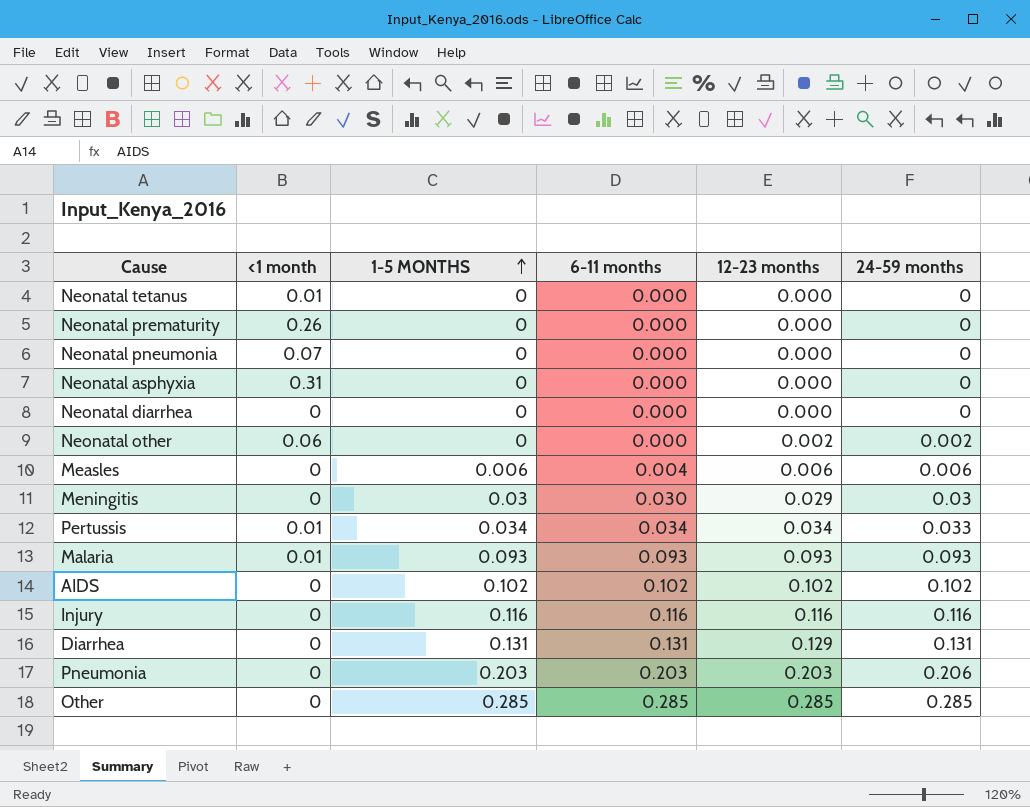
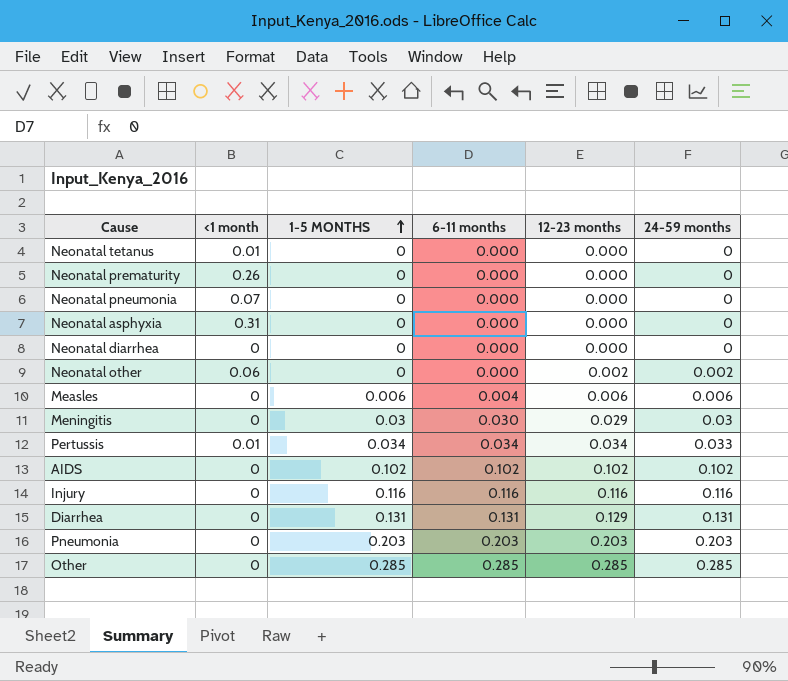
row Malaria: 0.01 | 0.093 | 0.093 | 0.093 | 0.093 -> none
Pneumonia | 24-59 months: 0.206 -> 0.203

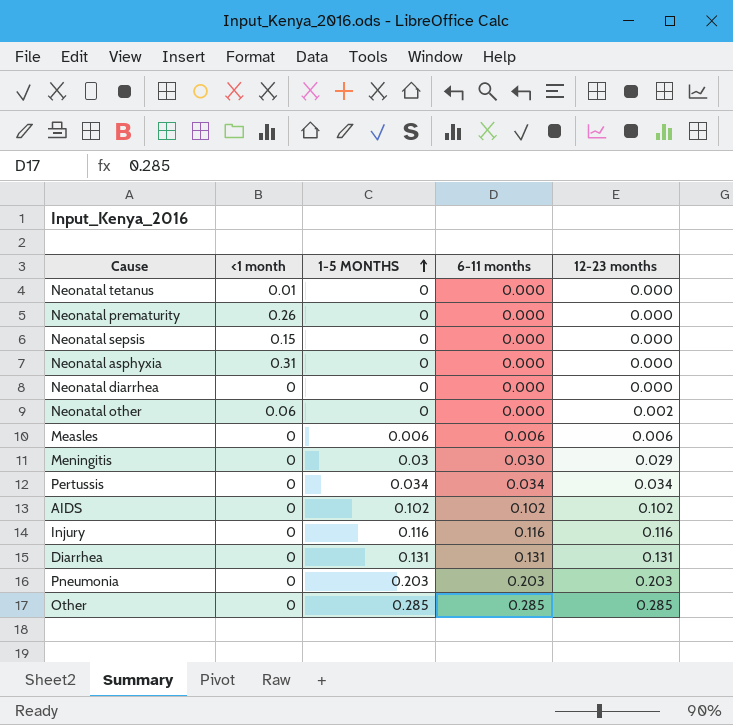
column 24-59 months | position: 6 -> none
row Neonatal pneumonia: 0.07 | 0 | 0.000 | 0.000 | 0 -> none
row Neonatal sepsis: none -> 0.15 | 0 | 0.000 | 0.000
Measles | 6-11 months: 0.004 -> 0.006
Pertussis | <1 month: 0.01 -> 0
Diarrhea | 12-23 months: 0.129 -> 0.131

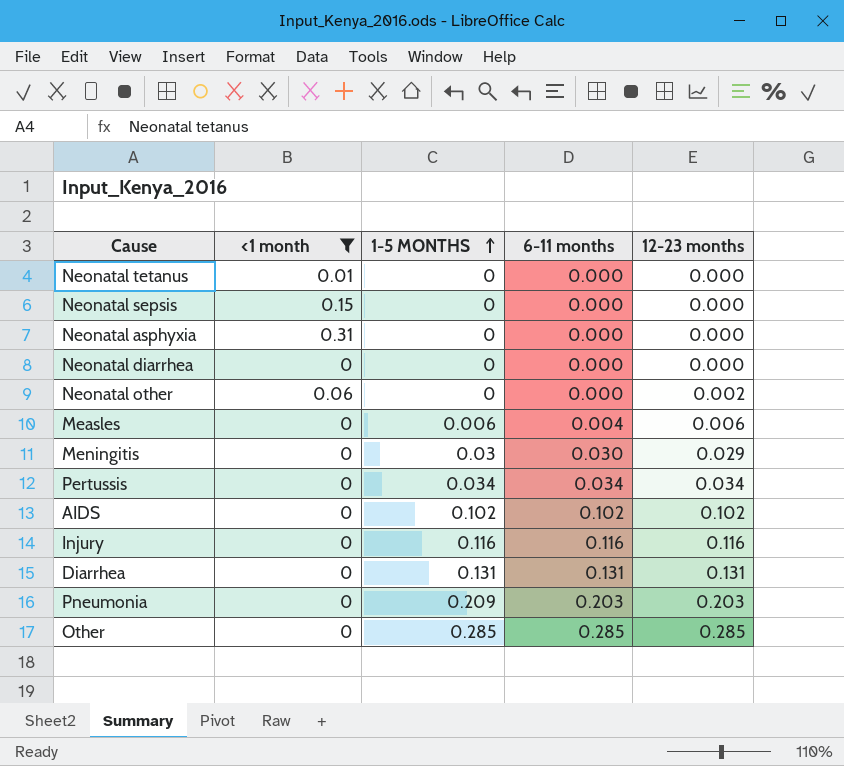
filter: none -> <1 month != 0.26
Measles | 6-11 months: 0.006 -> 0.004
Pneumonia | 1-5 MONTHS: 0.203 -> 0.209

